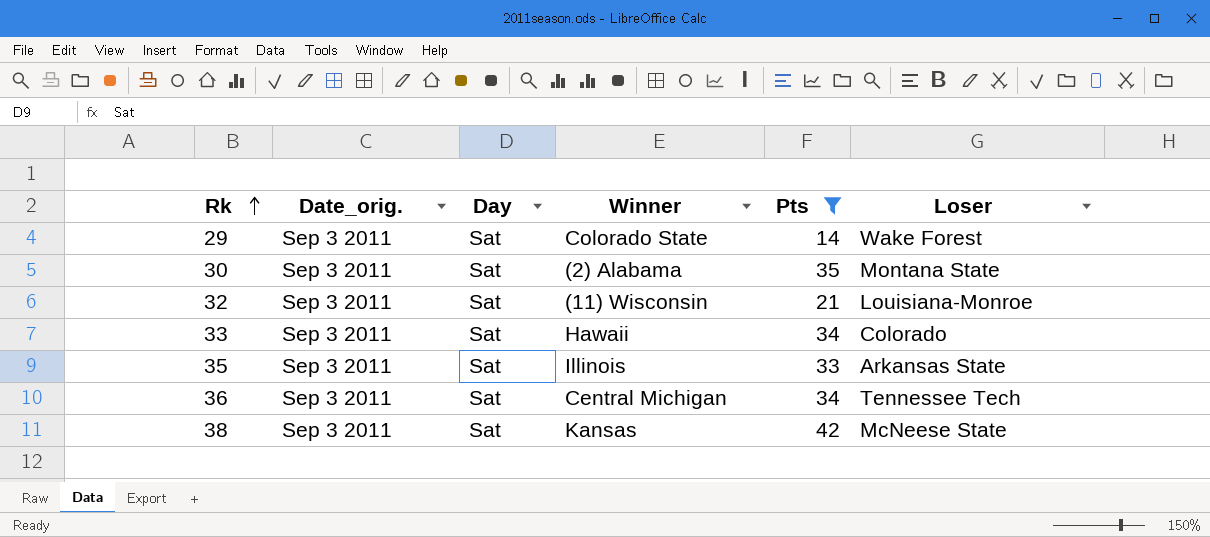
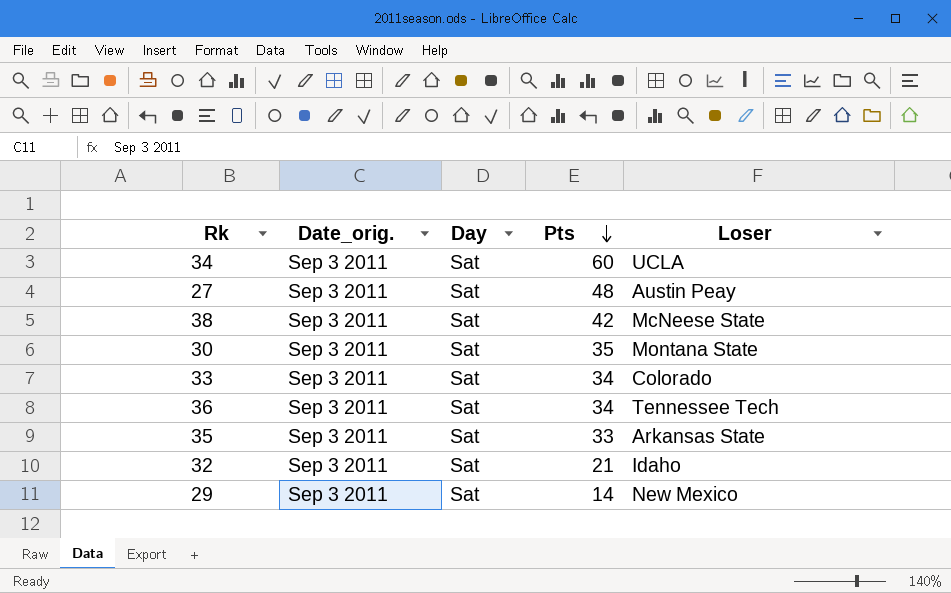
filter: Pts <= 42 -> none
row order: Rk ascending -> Pts descending
column Winner | position: 4 -> none
32 | Loser: Louisiana-Monroe -> Idaho
29 | Loser: Wake Forest -> New Mexico

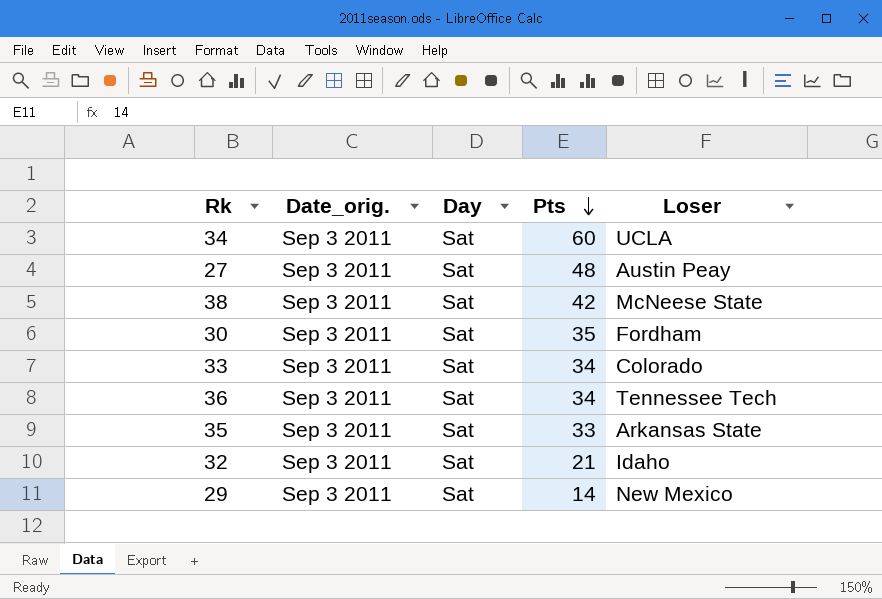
30 | Loser: Montana State -> Fordham

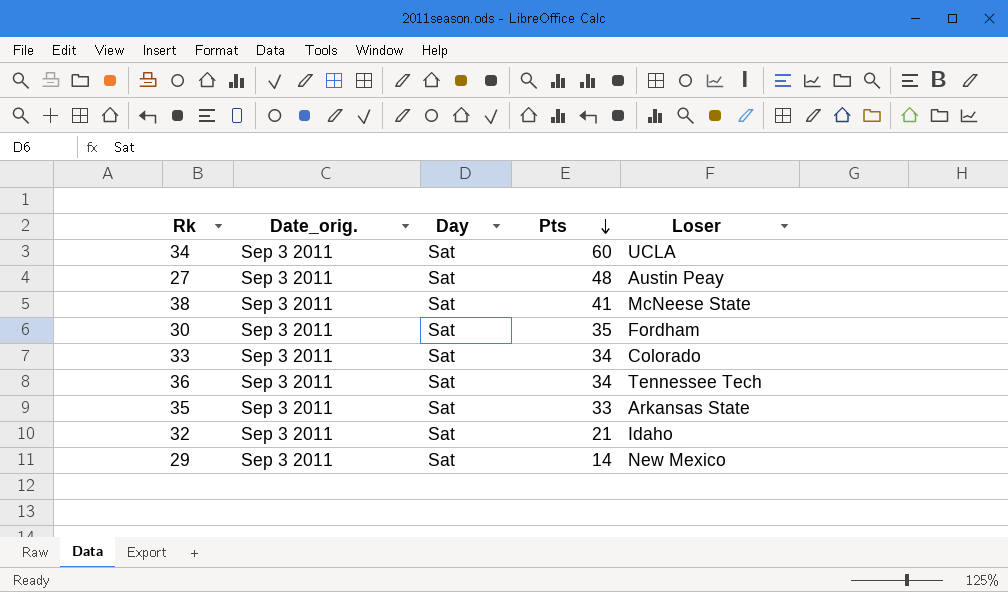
38 | Pts: 42 -> 41

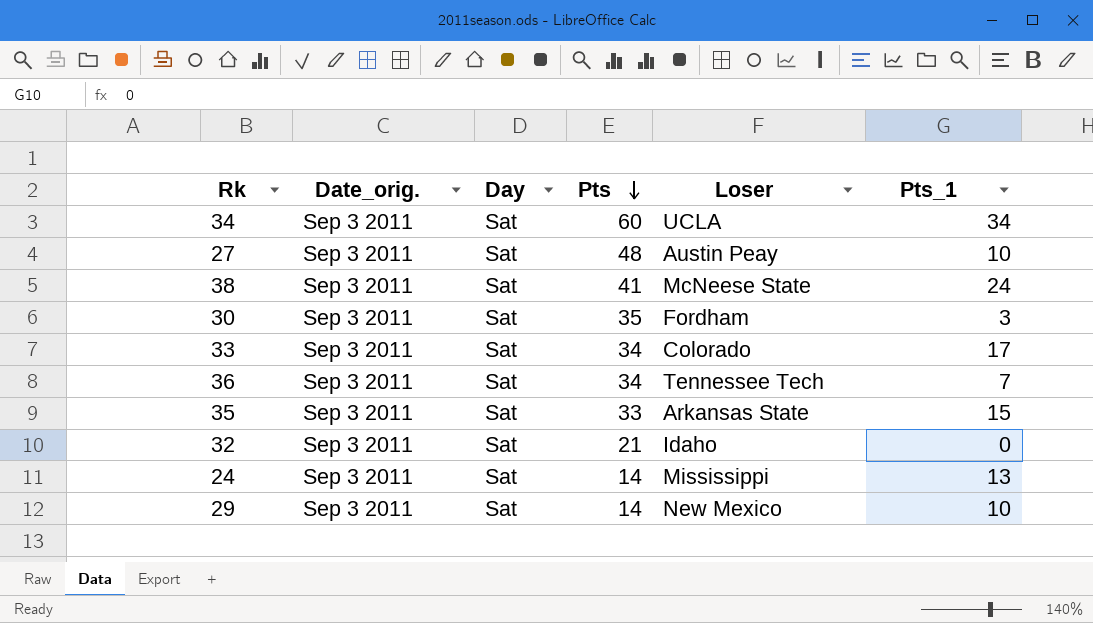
column Pts_1 | position: none -> 6
row 24: none -> Sep 3 2011 | Sat | 14 | Mississippi | 13

